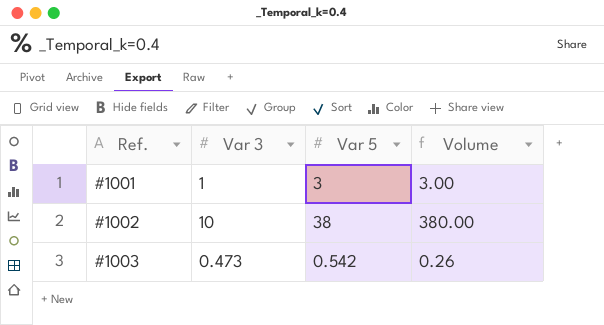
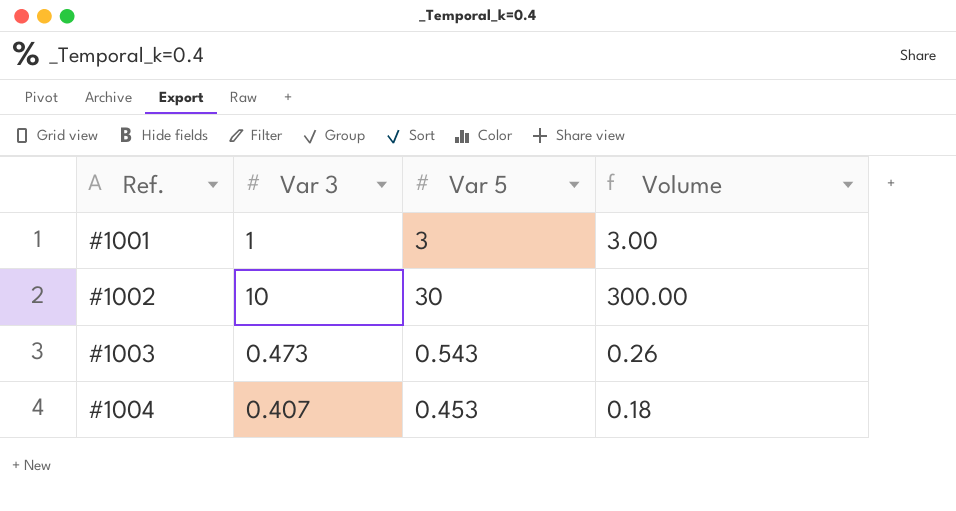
#1002 | Var 5: 38 -> 30
#1002 | Volume: 380.00 -> 300.00
#1003 | Var 5: 0.542 -> 0.543
row #1004: none -> 0.407 | 0.453 | 0.18

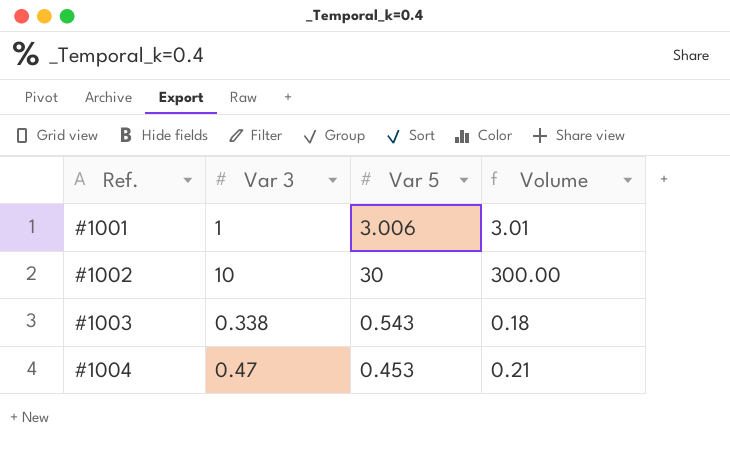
#1001 | Var 5: 3 -> 3.006
#1001 | Volume: 3.00 -> 3.01
#1003 | Var 3: 0.473 -> 0.338
#1003 | Volume: 0.26 -> 0.18
#1004 | Var 3: 0.407 -> 0.47
#1004 | Volume: 0.18 -> 0.21

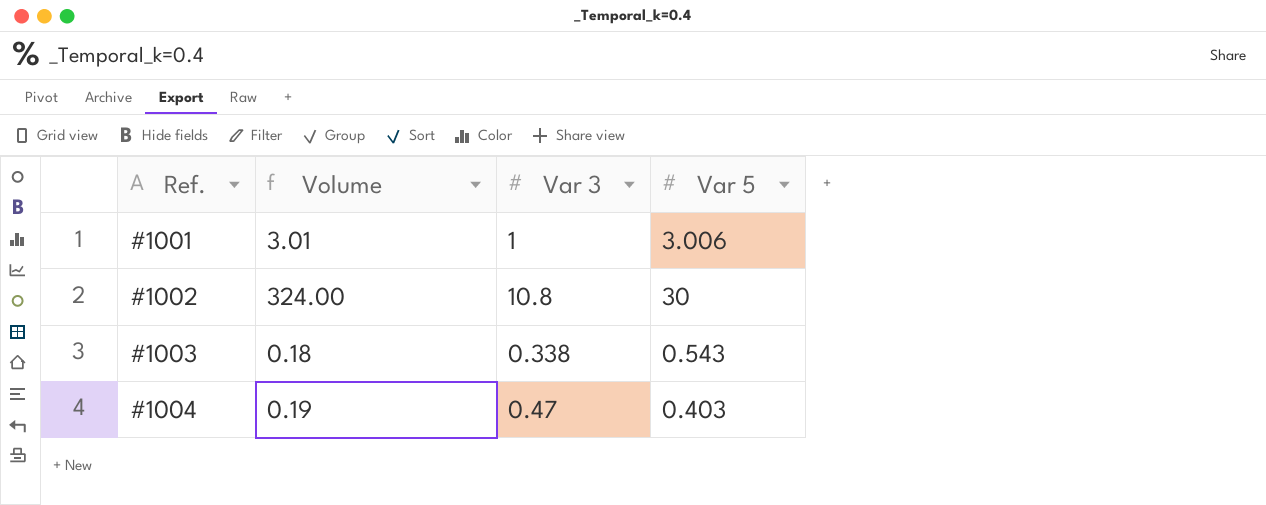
column Volume | position: 4 -> 2
#1002 | Volume: 300.00 -> 324.00
#1002 | Var 3: 10 -> 10.8
#1004 | Volume: 0.21 -> 0.19
#1004 | Var 5: 0.453 -> 0.403

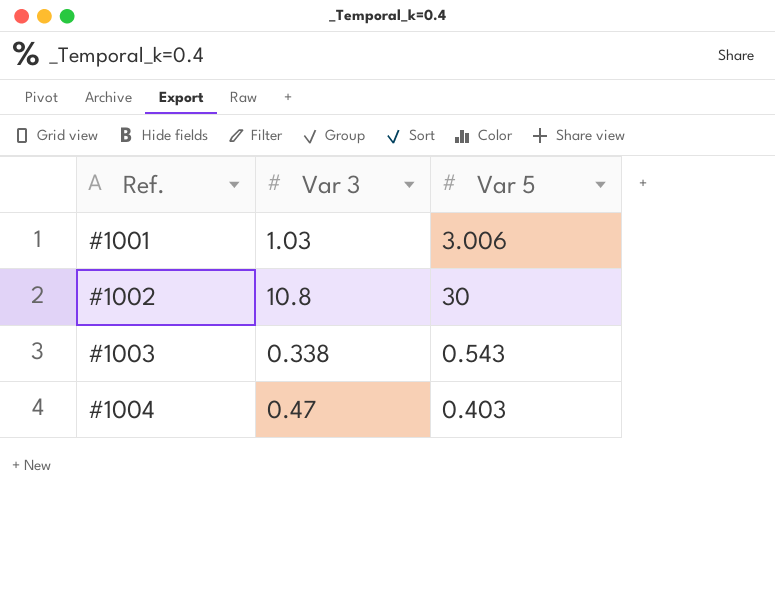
column Volume | formula: [Var 3] * [Var 5] -> none
#1001 | Var 3: 1 -> 1.03

